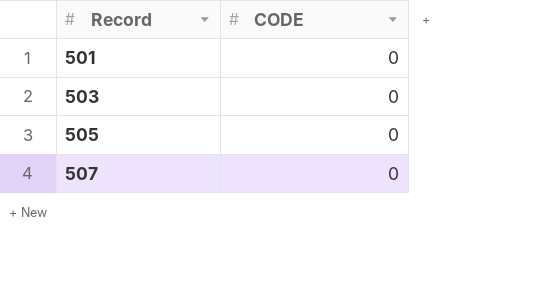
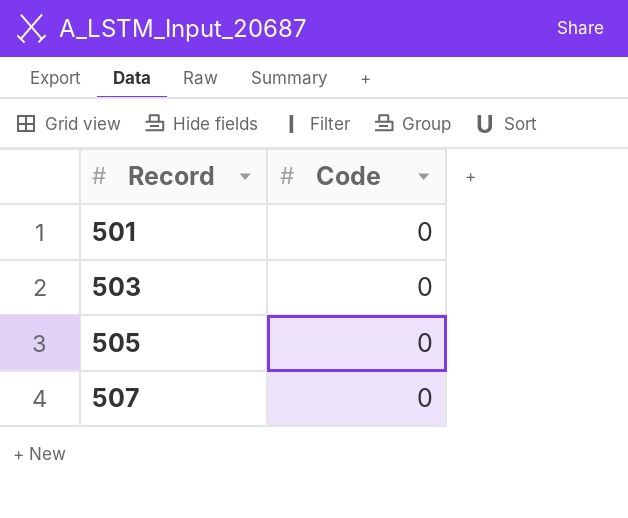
column name: CODE -> Code

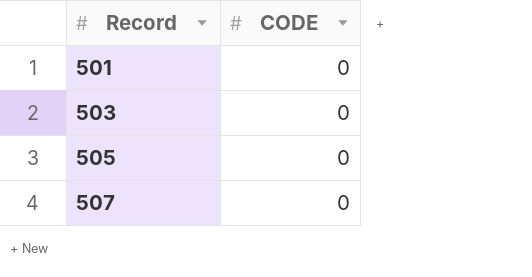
column name: Code -> CODE

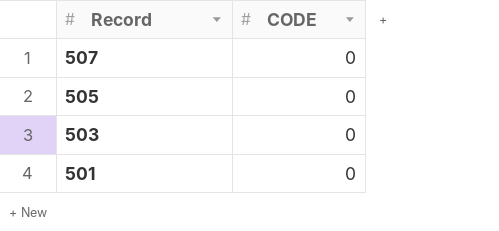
row order: Record ascending -> Record descending

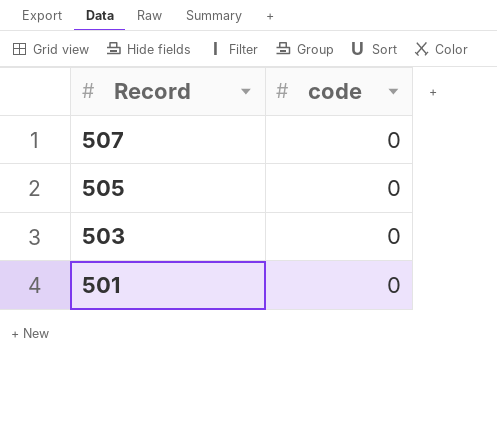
column name: CODE -> code

